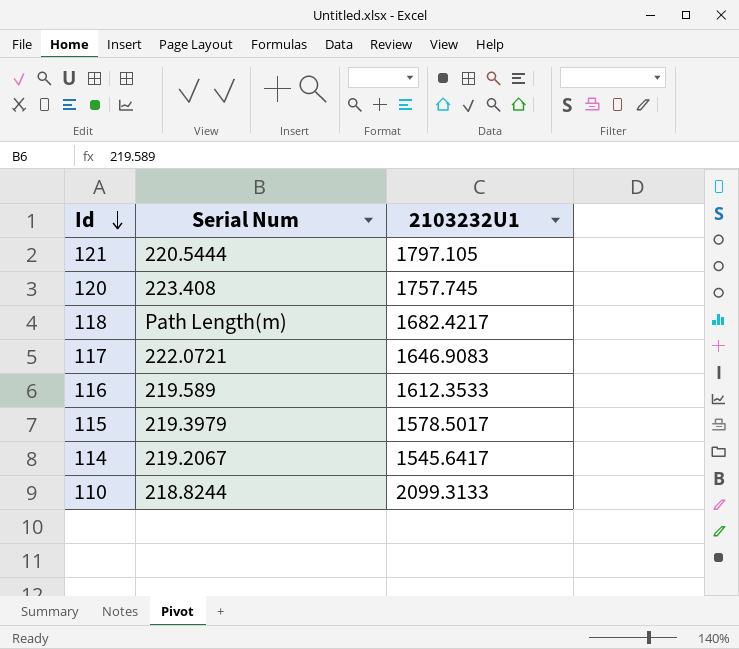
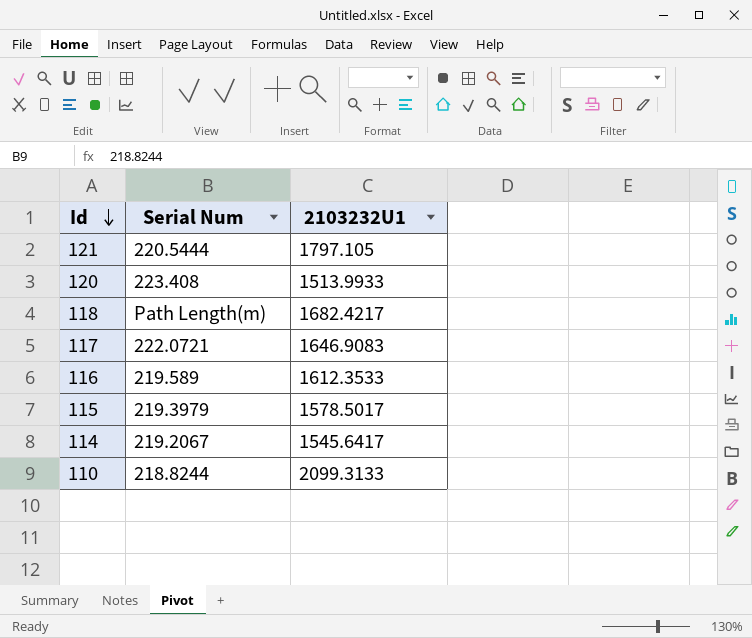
120 | 2103232U1: 1757.745 -> 1513.9933

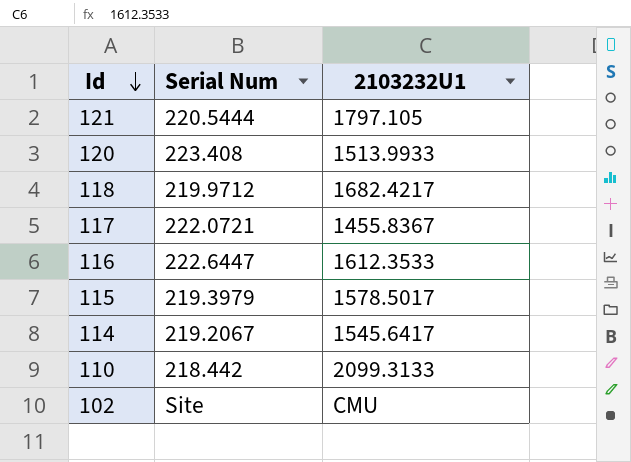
118 | Serial Num: Path Length(m) -> 219.9712
117 | 2103232U1: 1646.9083 -> 1455.8367
116 | Serial Num: 219.589 -> 222.6447
110 | Serial Num: 218.8244 -> 218.442
row 102: none -> Site | CMU

